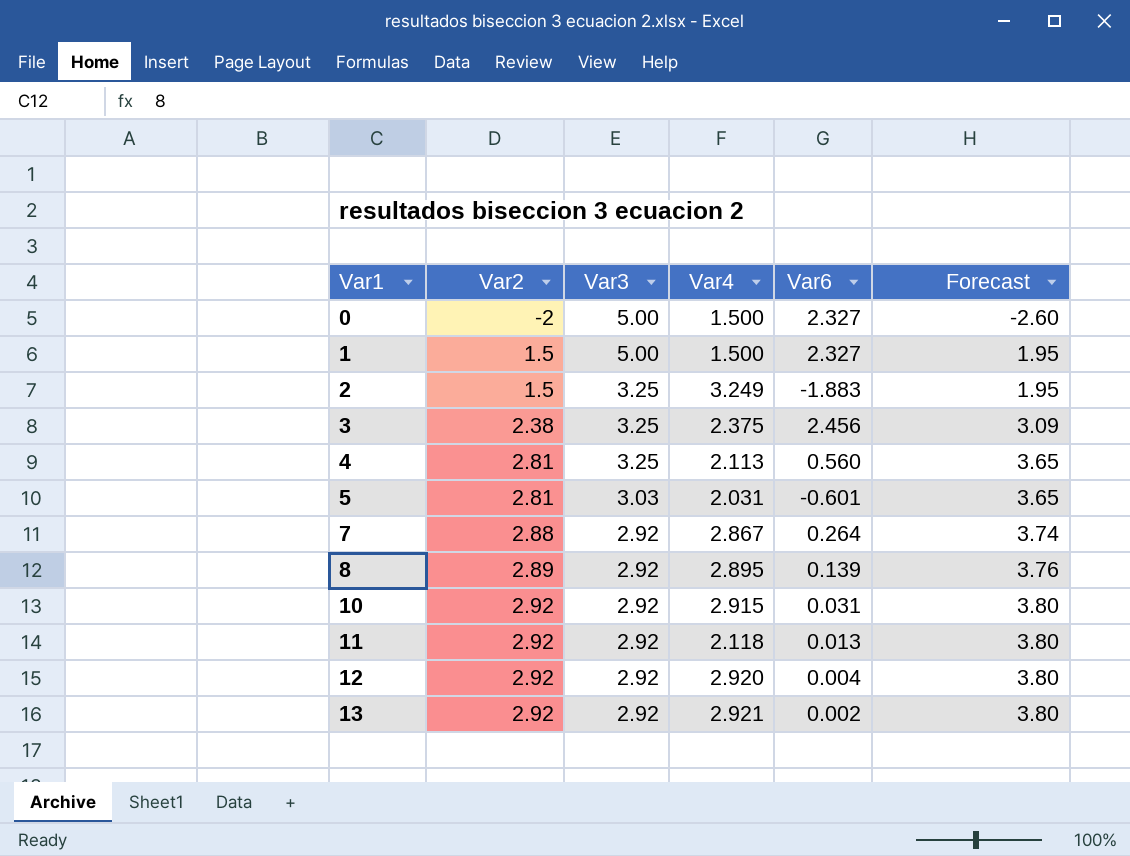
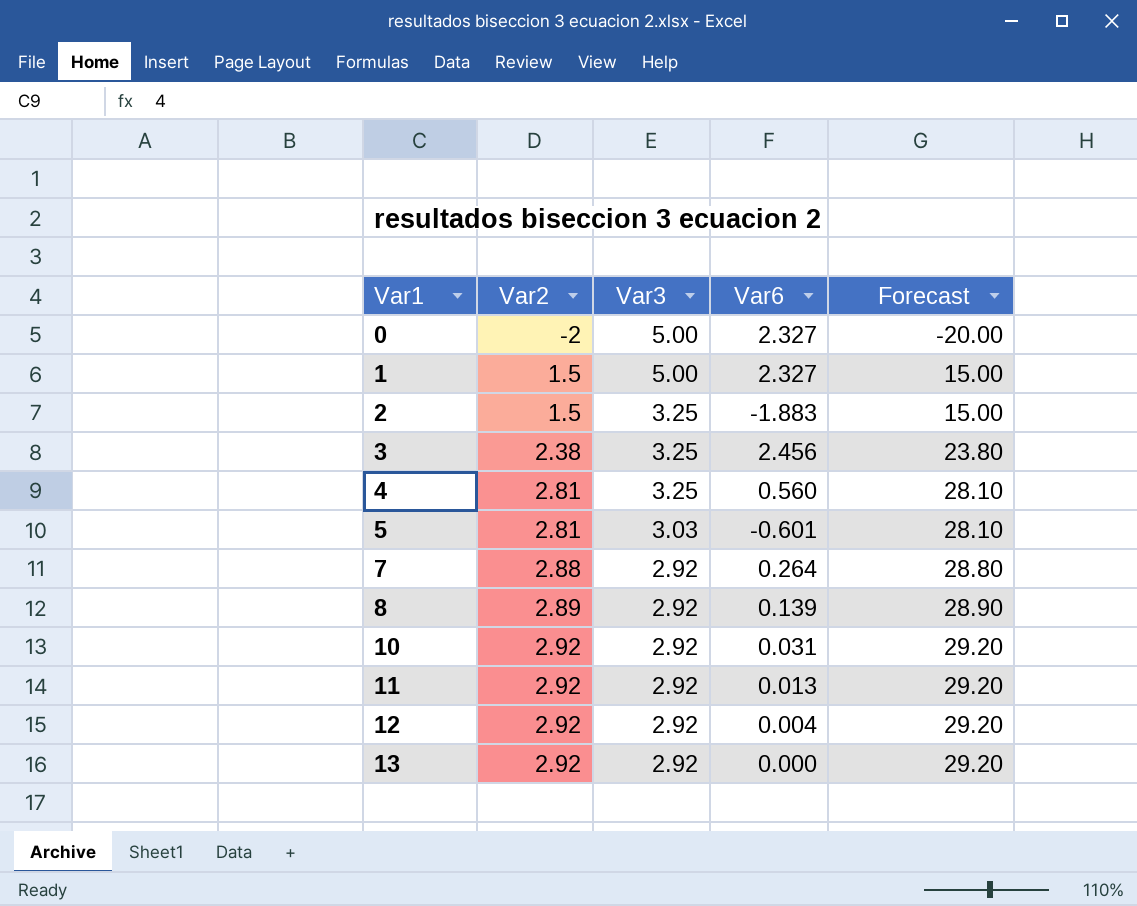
column Var4 | position: 4 -> none
column Forecast | formula: [Var2] * 1.3 -> [Var2] * 10
13 | Var6: 0.002 -> 0.000

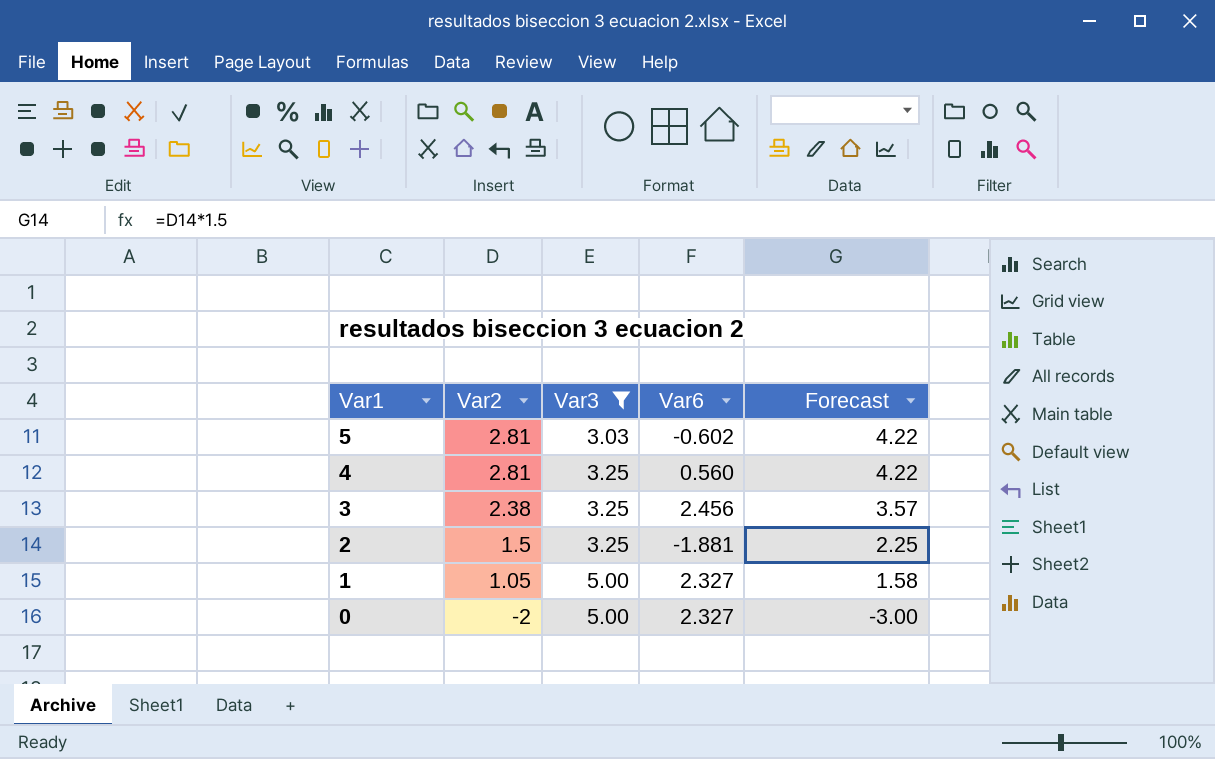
filter: none -> Var3 != 2.92
row order: Var1 ascending -> Var1 descending
column Forecast | formula: [Var2] * 10 -> [Var2] * 1.5
5 | Var6: -0.601 -> -0.602
2 | Var6: -1.883 -> -1.881
1 | Var2: 1.5 -> 1.05

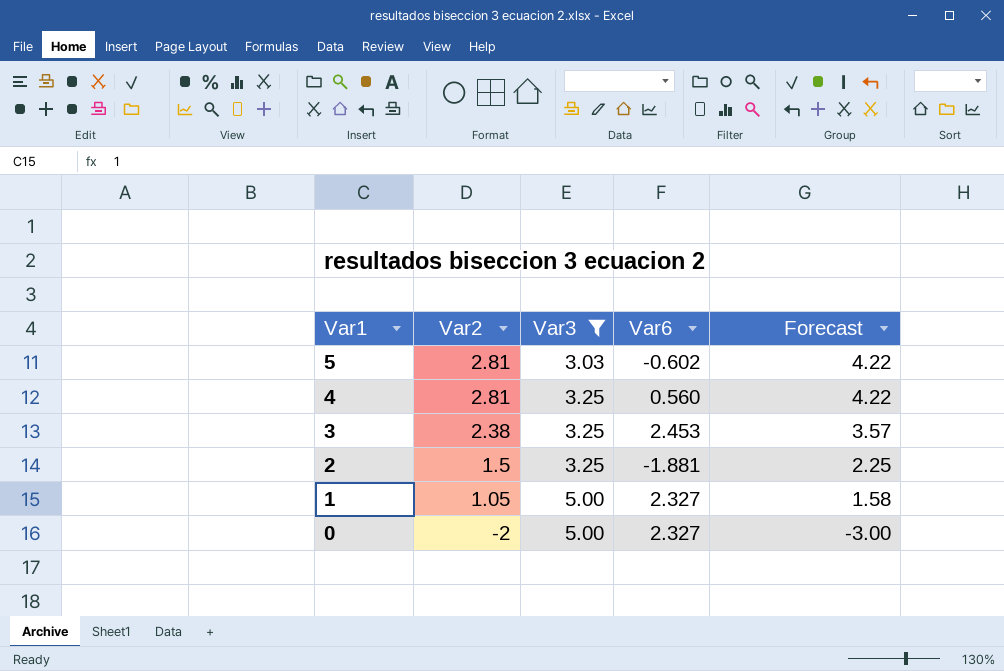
3 | Var6: 2.456 -> 2.453

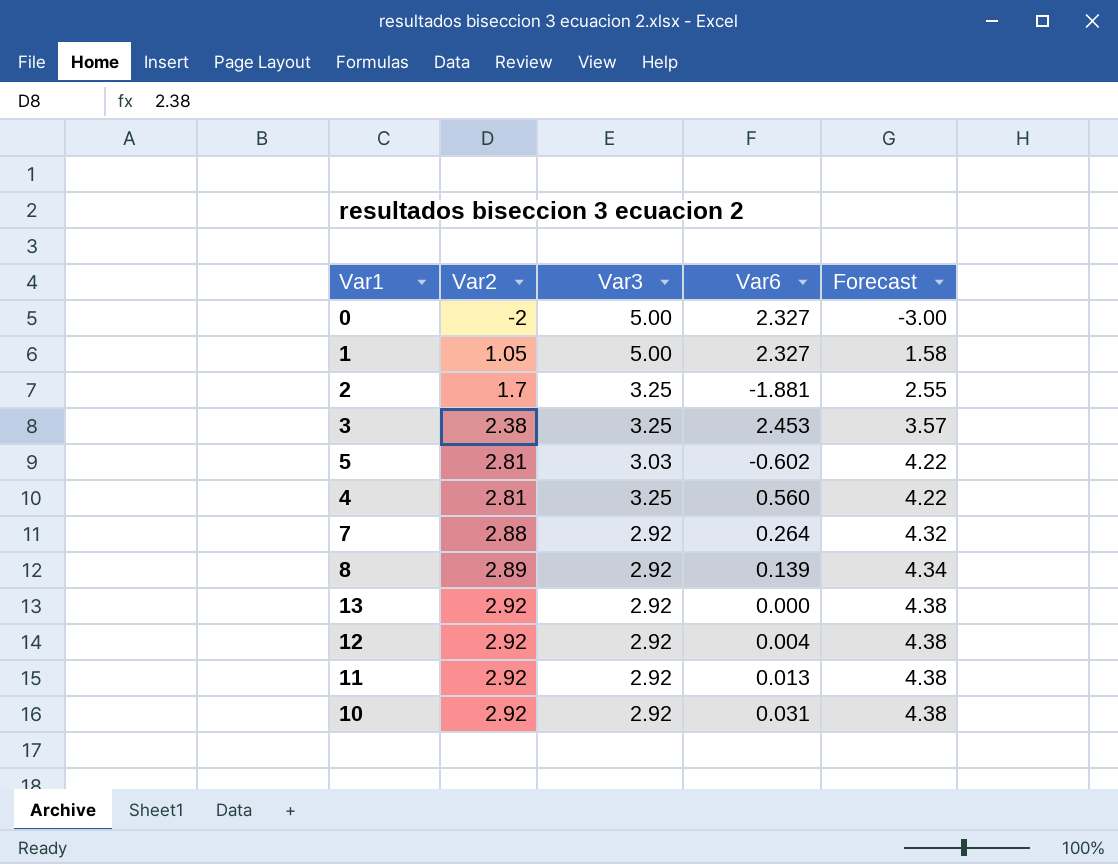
filter: Var3 != 2.92 -> none
row order: Var1 descending -> Var2 ascending
2 | Var2: 1.5 -> 1.7
2 | Forecast: 2.25 -> 2.55

